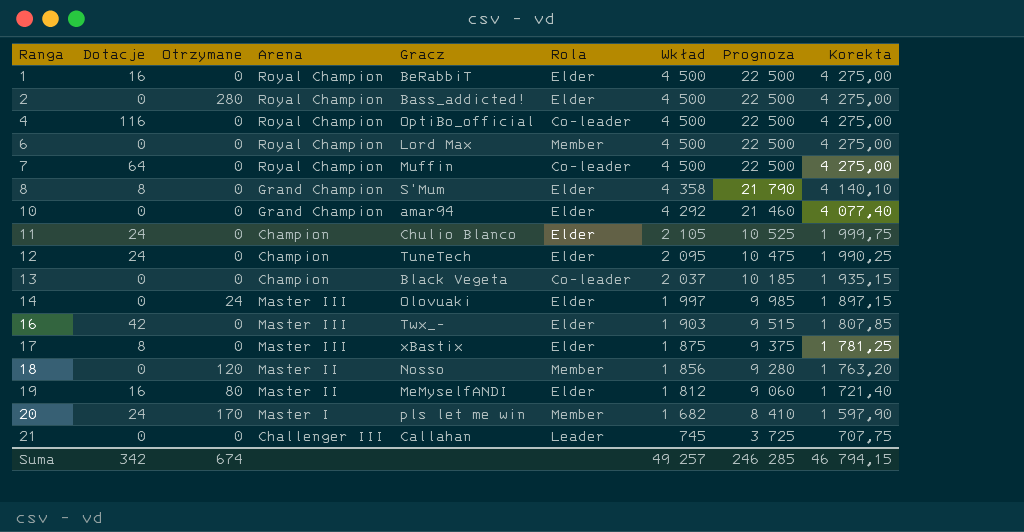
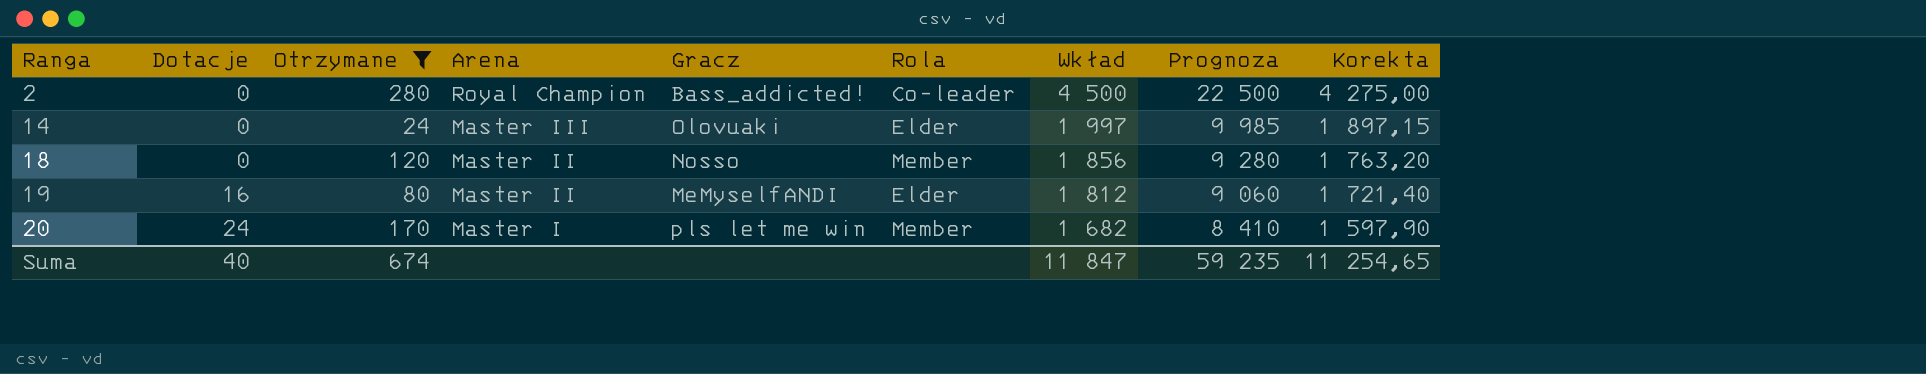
filter: none -> Otrzymane != 0
2 | Rola: Elder -> Co-leader
Suma | Dotacje: 342 -> 40
Suma | Wkład: 49 257 -> 11 847
Suma | Prognoza: 246 285 -> 59 235
Suma | Korekta: 46 794,15 -> 11 254,65

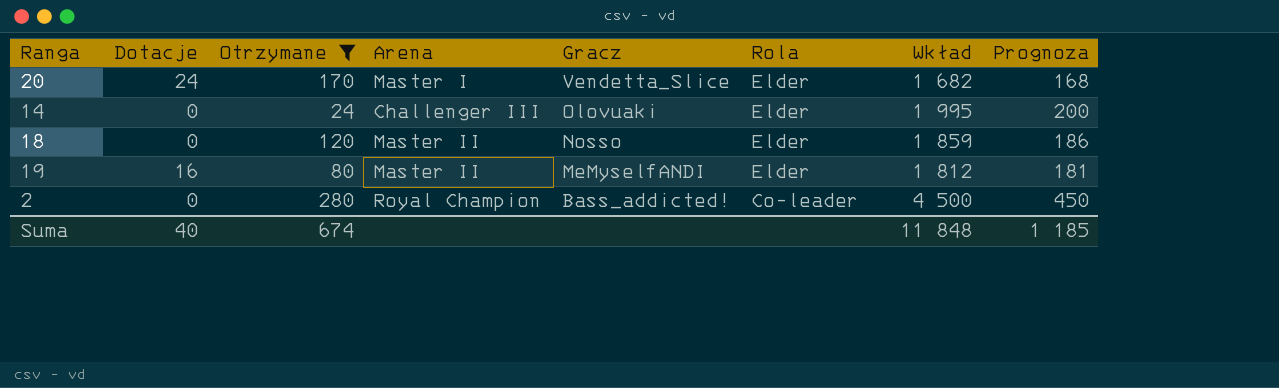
row order: Ranga ascending -> Gracz descending
column Korekta | formula: [Wkład] * 0,95 -> none
column Prognoza | formula: [Wkład] * 5 -> [Wkład] * 0,1
20 | Gracz: pls let me win -> Vendetta_Slice
20 | Rola: Member -> Elder
14 | Arena: Master III -> Challenger III
14 | Wkład: 1 997 -> 1 995
18 | Rola: Member -> Elder
18 | Wkład: 1 856 -> 1 859
Suma | Wkład: 11 847 -> 11 848
Suma | Prognoza: 59 235 -> 1 185

